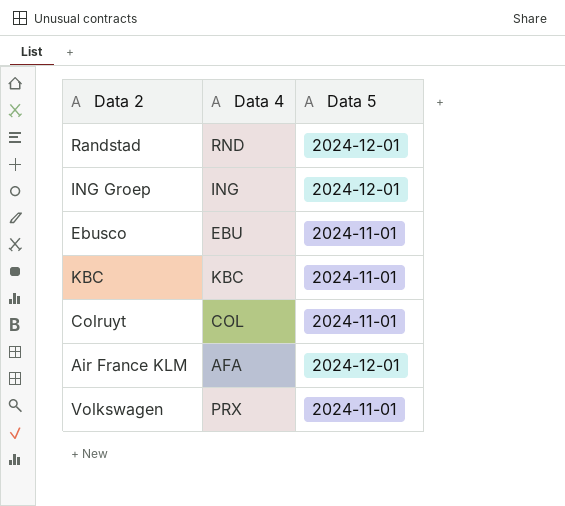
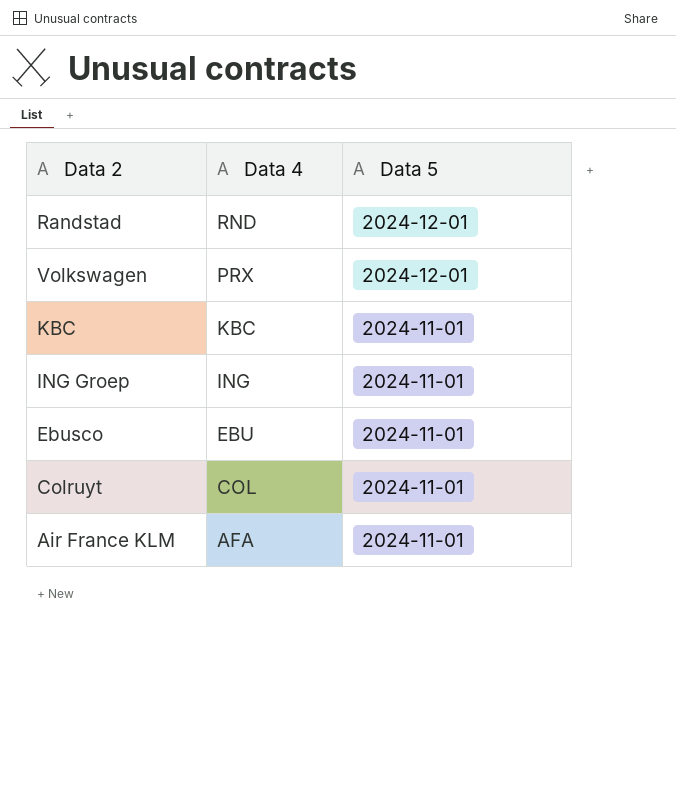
row order: none -> Data 4 descending
Volkswagen | Data 5: 2024-11-01 -> 2024-12-01
ING Groep | Data 5: 2024-12-01 -> 2024-11-01
Air France KLM | Data 5: 2024-12-01 -> 2024-11-01

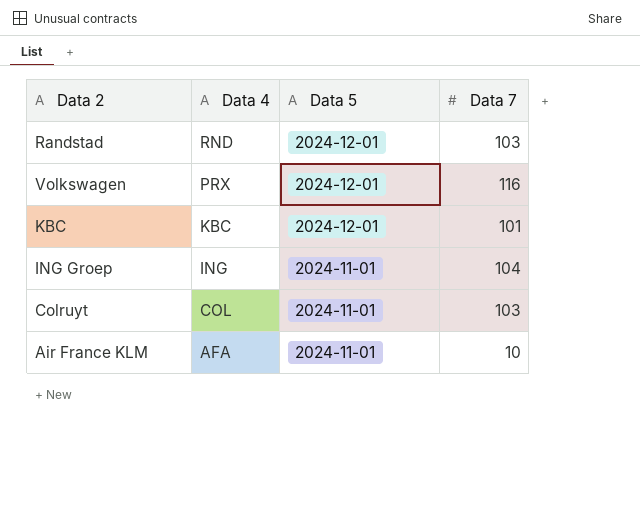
column Data 7 | position: none -> 4
row Ebusco: EBU | 2024-11-01 -> none
KBC | Data 5: 2024-11-01 -> 2024-12-01

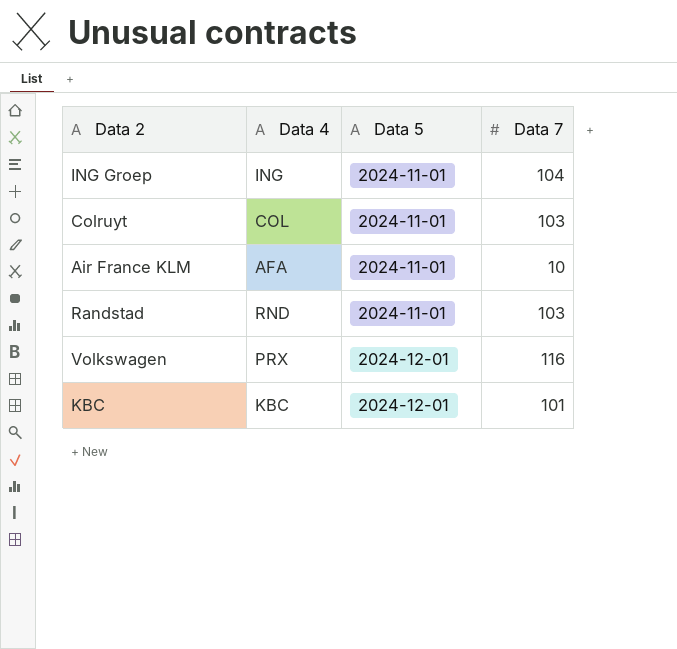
row order: Data 4 descending -> Data 5 ascending
Randstad | Data 5: 2024-12-01 -> 2024-11-01

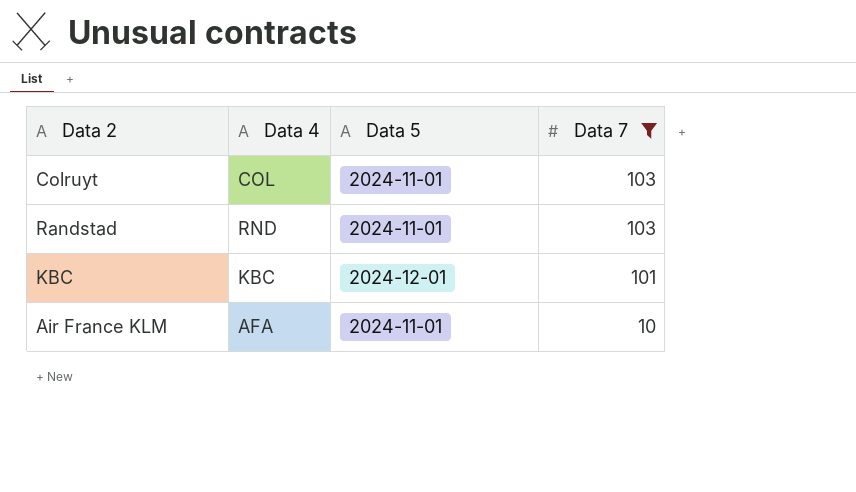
filter: none -> Data 7 <= 103
row order: Data 5 ascending -> Data 7 descending

